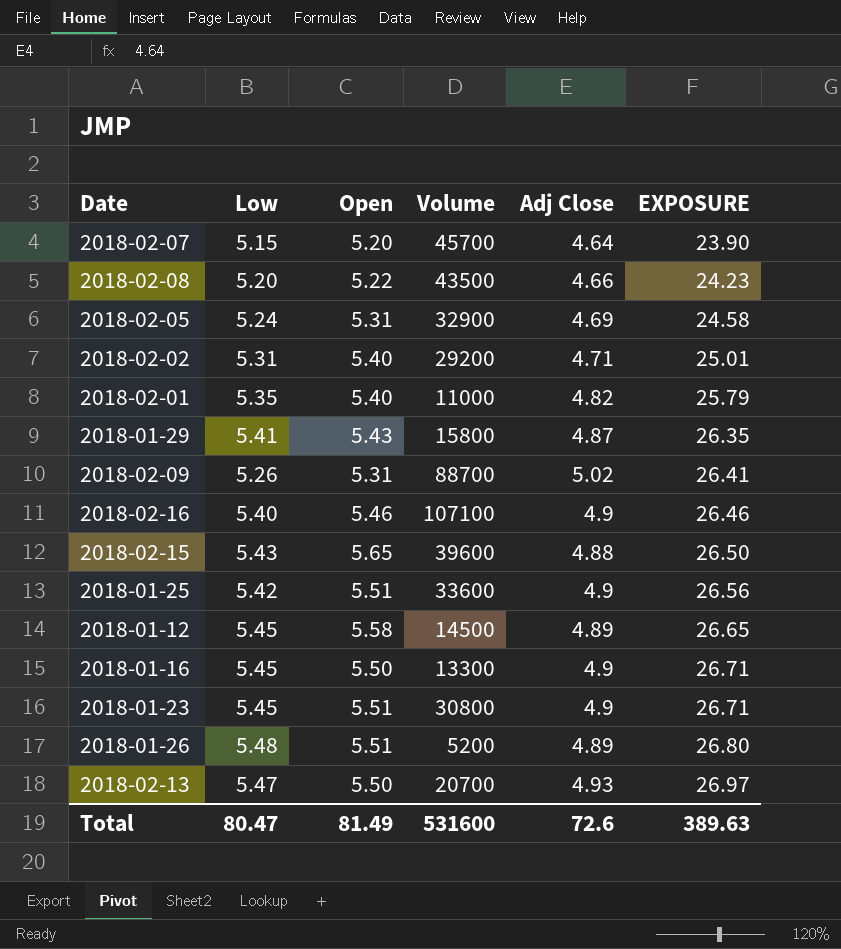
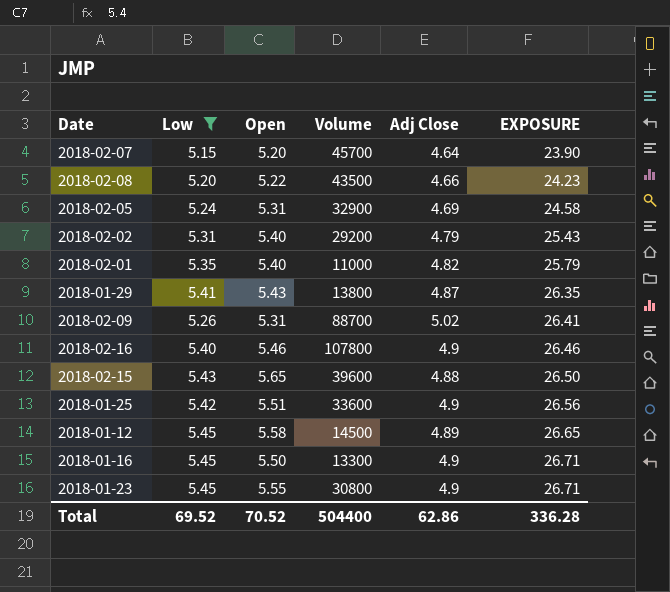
filter: none -> Low <= 5.45
2018-02-02 | Adj Close: 4.71 -> 4.79
2018-02-02 | EXPOSURE: 25.01 -> 25.43
2018-01-29 | Volume: 15800 -> 13800
2018-02-16 | Volume: 107100 -> 107800
2018-01-23 | Open: 5.51 -> 5.55
Total | Low: 80.47 -> 69.52
Total | Open: 81.49 -> 70.52
Total | Volume: 531600 -> 504400
Total | Adj Close: 72.6 -> 62.86
Total | EXPOSURE: 389.63 -> 336.28

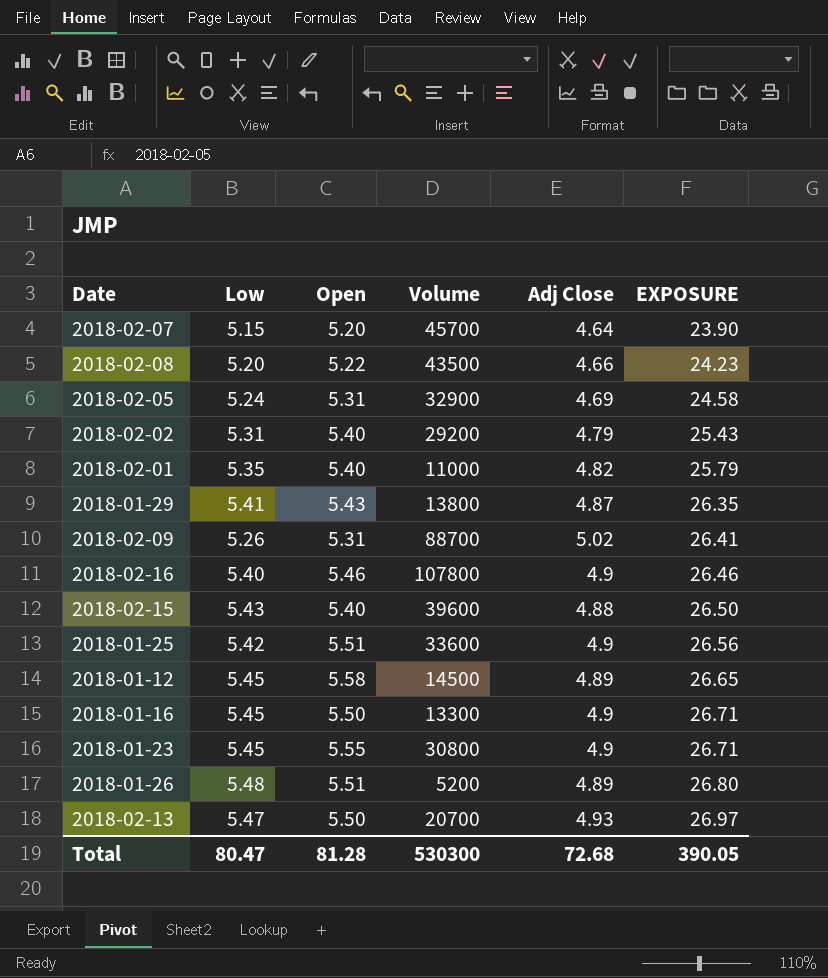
filter: Low <= 5.45 -> none
2018-02-15 | Open: 5.65 -> 5.40
Total | Low: 69.52 -> 80.47
Total | Open: 70.52 -> 81.28
Total | Volume: 504400 -> 530300
Total | Adj Close: 62.86 -> 72.68
Total | EXPOSURE: 336.28 -> 390.05

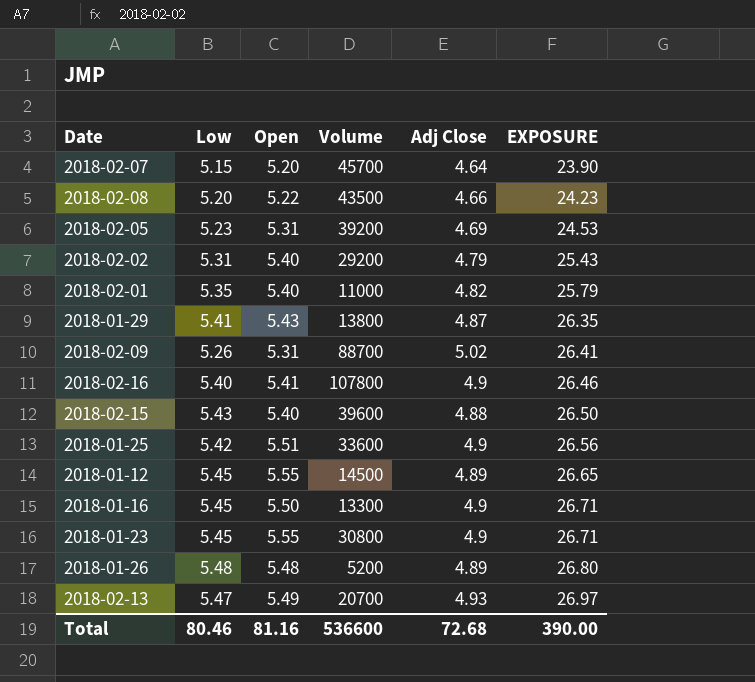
2018-02-05 | Low: 5.24 -> 5.23
2018-02-05 | Volume: 32900 -> 39200
2018-02-05 | EXPOSURE: 24.58 -> 24.53
2018-02-16 | Open: 5.46 -> 5.41
2018-01-12 | Open: 5.58 -> 5.55
2018-01-26 | Open: 5.51 -> 5.48
2018-02-13 | Open: 5.50 -> 5.49
Total | Low: 80.47 -> 80.46
Total | Open: 81.28 -> 81.16
Total | Volume: 530300 -> 536600
Total | EXPOSURE: 390.05 -> 390.00

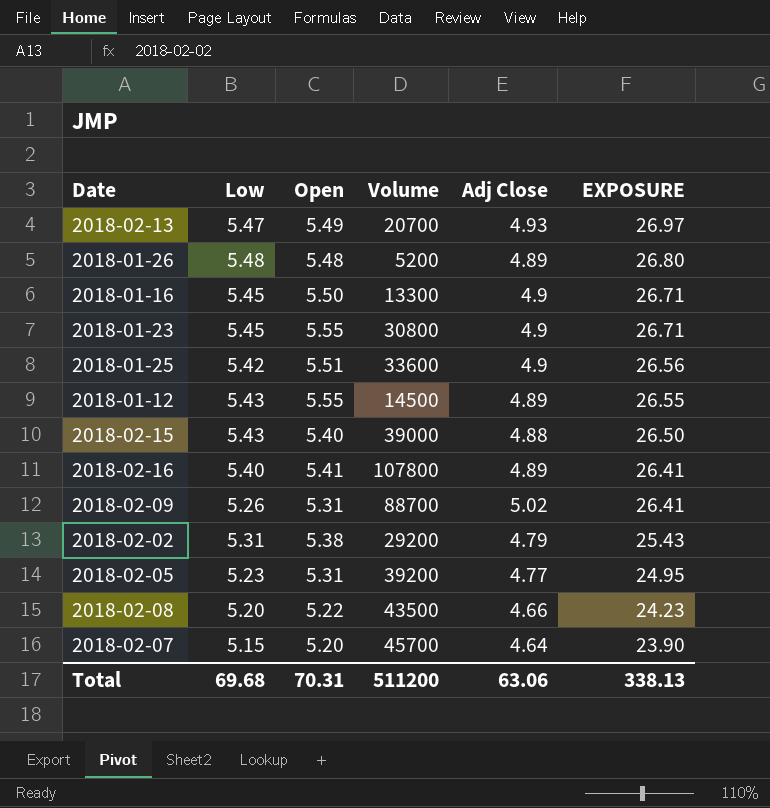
row order: EXPOSURE ascending -> EXPOSURE descending
row 2018-02-01: 5.35 | 5.40 | 11000 | 4.82 | 25.79 -> none
row 2018-01-29: 5.41 | 5.43 | 13800 | 4.87 | 26.35 -> none
2018-01-12 | Low: 5.45 -> 5.43
2018-01-12 | EXPOSURE: 26.65 -> 26.55
2018-02-15 | Volume: 39600 -> 39000
2018-02-16 | Adj Close: 4.9 -> 4.89
2018-02-16 | EXPOSURE: 26.46 -> 26.41
2018-02-02 | Open: 5.40 -> 5.38
2018-02-05 | Adj Close: 4.69 -> 4.77
2018-02-05 | EXPOSURE: 24.53 -> 24.95
Total | Low: 80.46 -> 69.68
Total | Open: 81.16 -> 70.31
Total | Volume: 536600 -> 511200
Total | Adj Close: 72.68 -> 63.06
Total | EXPOSURE: 390.00 -> 338.13

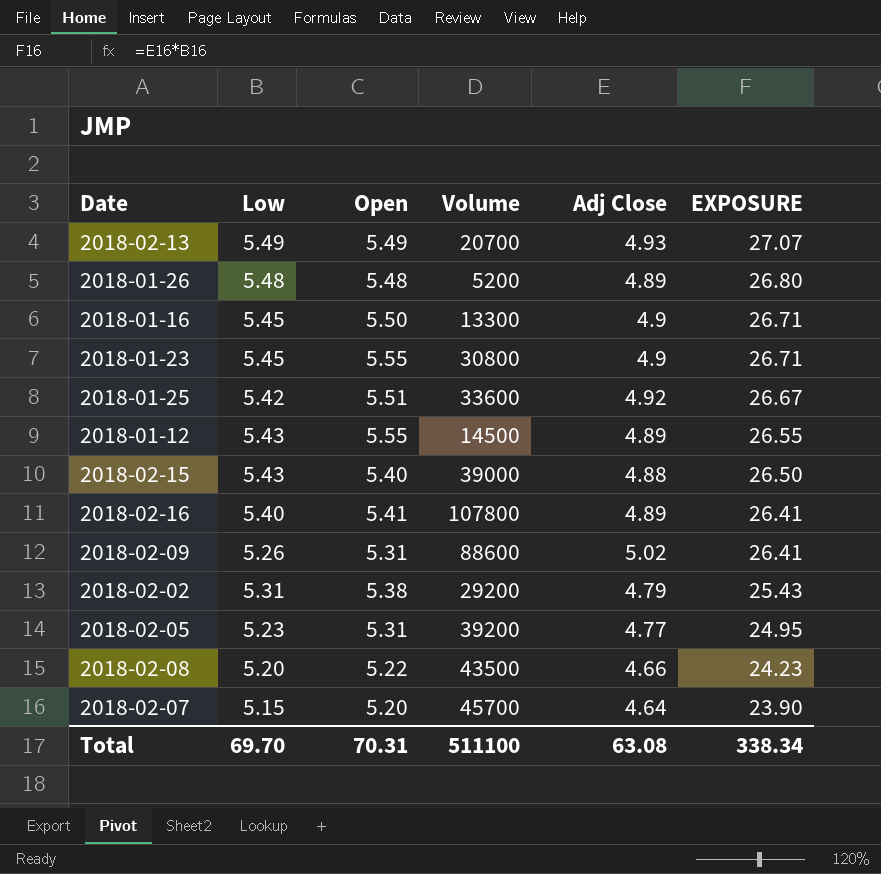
2018-02-13 | Low: 5.47 -> 5.49
2018-02-13 | EXPOSURE: 26.97 -> 27.07
2018-01-25 | Adj Close: 4.9 -> 4.92
2018-01-25 | EXPOSURE: 26.56 -> 26.67
2018-02-09 | Volume: 88700 -> 88600
Total | Low: 69.68 -> 69.70
Total | Volume: 511200 -> 511100
Total | Adj Close: 63.06 -> 63.08
Total | EXPOSURE: 338.13 -> 338.34

